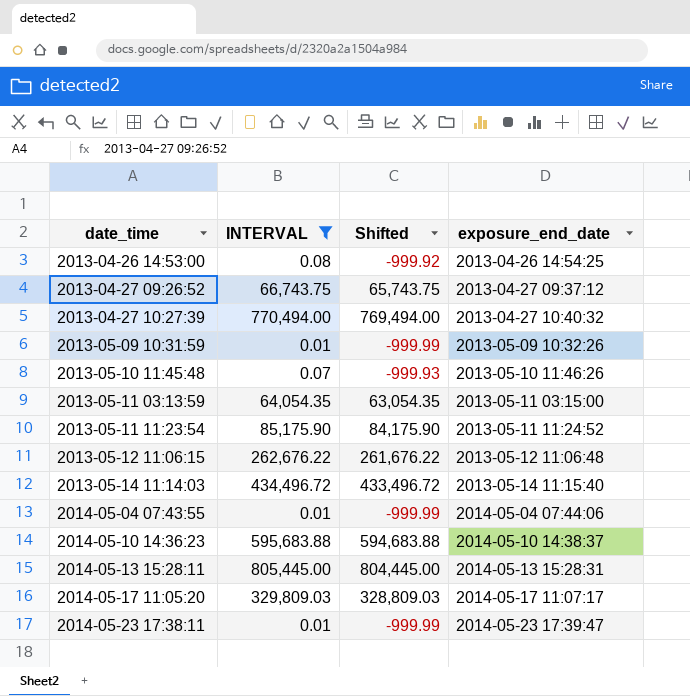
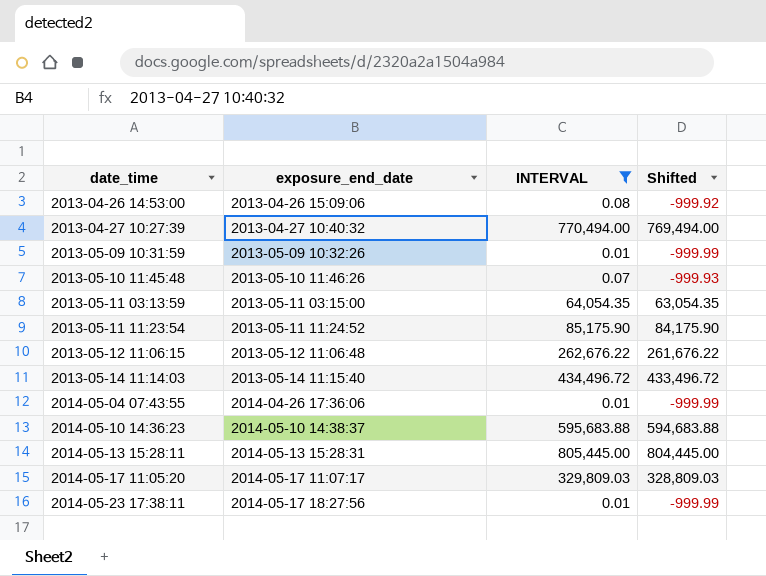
column exposure_end_date | position: 4 -> 2
row 2013-04-27 09:26:52: 66,743.75 | 65,743.75 | 2013-04-27 09:37:12 -> none
2013-04-26 14:53:00 | exposure_end_date: 2013-04-26 14:54:25 -> 2013-04-26 15:09:06
2014-05-04 07:43:55 | exposure_end_date: 2014-05-04 07:44:06 -> 2014-04-26 17:36:06
2014-05-23 17:38:11 | exposure_end_date: 2014-05-23 17:39:47 -> 2014-05-17 18:27:56

